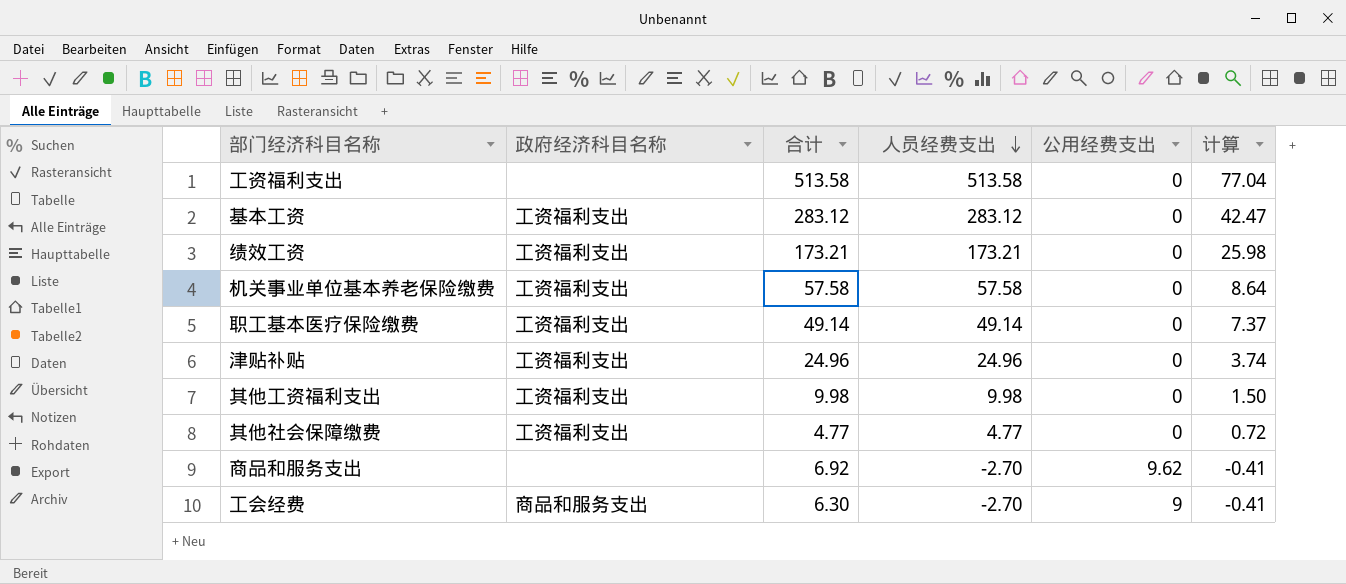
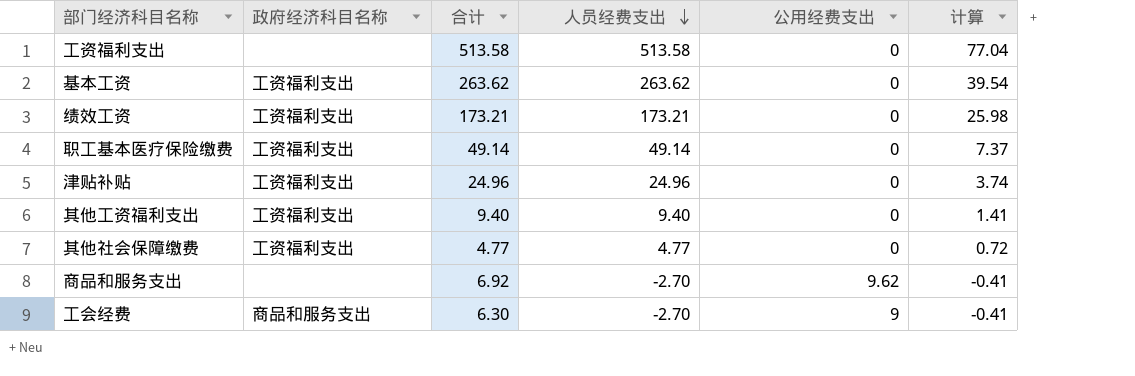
row 机关事业单位基本养老保险缴费: 工资福利支出 | 57.58 | 57.58 | 0 | 8.64 -> none
基本工资 | 合计: 283.12 -> 263.62
基本工资 | 人员经费支出: 283.12 -> 263.62
基本工资 | 计算: 42.47 -> 39.54
其他工资福利支出 | 合计: 9.98 -> 9.40
其他工资福利支出 | 人员经费支出: 9.98 -> 9.40
其他工资福利支出 | 计算: 1.50 -> 1.41

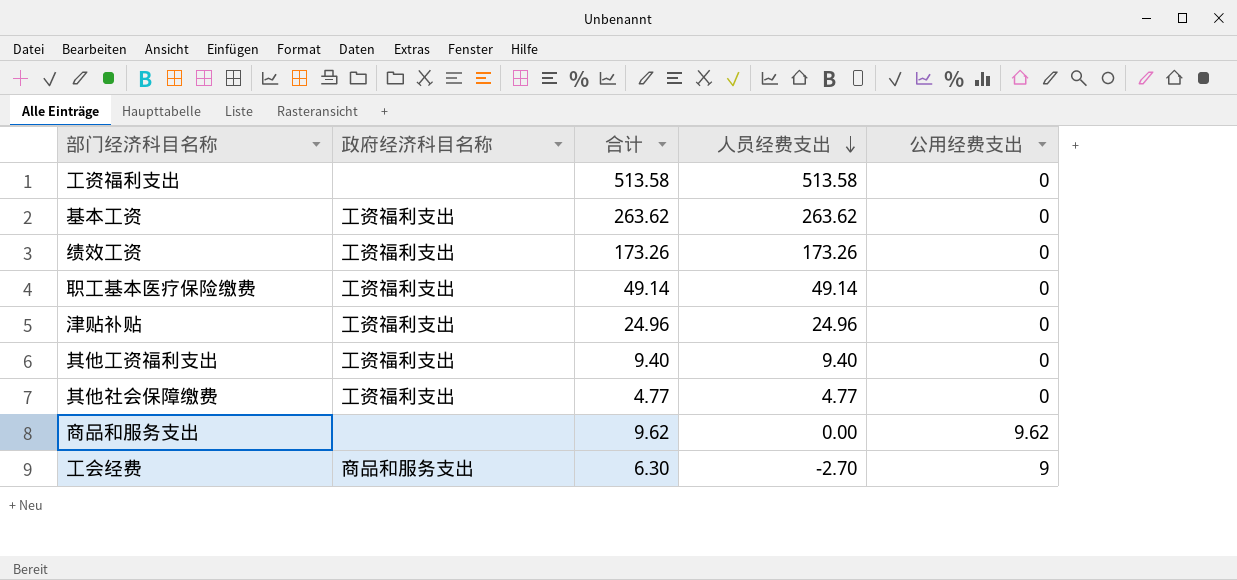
column 计算 | formula: [人员经费支出] * 0.15 -> none
绩效工资 | 合计: 173.21 -> 173.26
绩效工资 | 人员经费支出: 173.21 -> 173.26
商品和服务支出 | 合计: 6.92 -> 9.62
商品和服务支出 | 人员经费支出: -2.70 -> 0.00

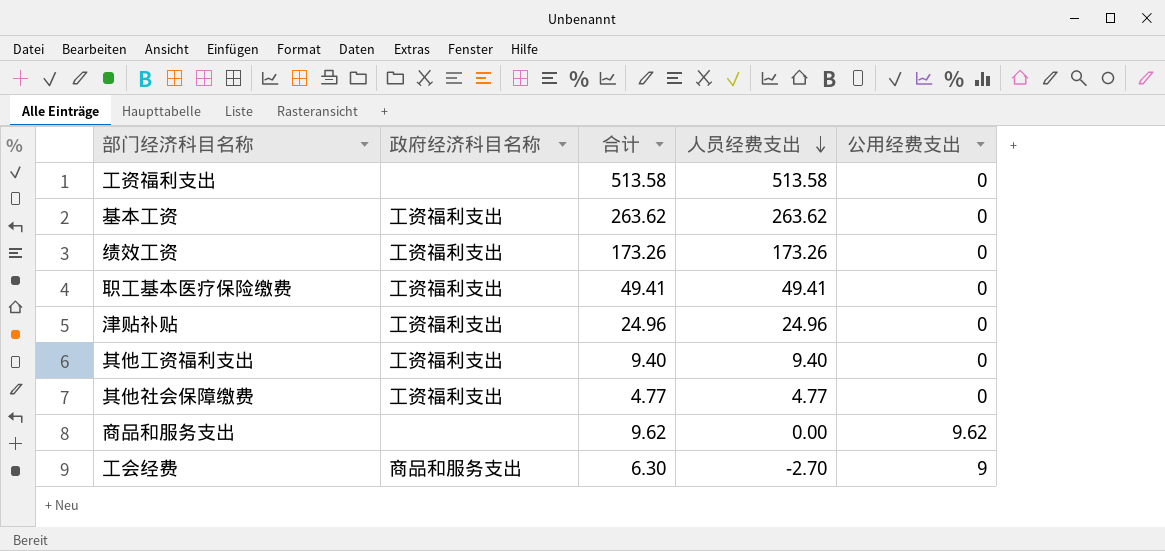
职工基本医疗保险缴费 | 合计: 49.14 -> 49.41
职工基本医疗保险缴费 | 人员经费支出: 49.14 -> 49.41

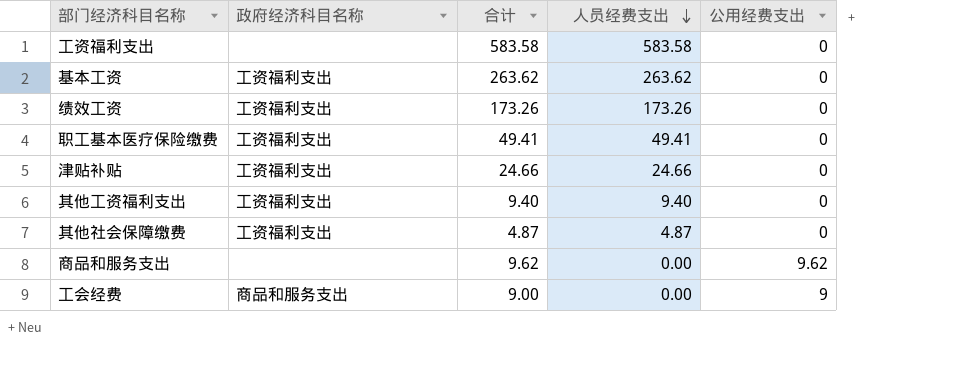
工资福利支出 | 合计: 513.58 -> 583.58
工资福利支出 | 人员经费支出: 513.58 -> 583.58
津贴补贴 | 合计: 24.96 -> 24.66
津贴补贴 | 人员经费支出: 24.96 -> 24.66
其他社会保障缴费 | 合计: 4.77 -> 4.87
其他社会保障缴费 | 人员经费支出: 4.77 -> 4.87
工会经费 | 合计: 6.30 -> 9.00
工会经费 | 人员经费支出: -2.70 -> 0.00

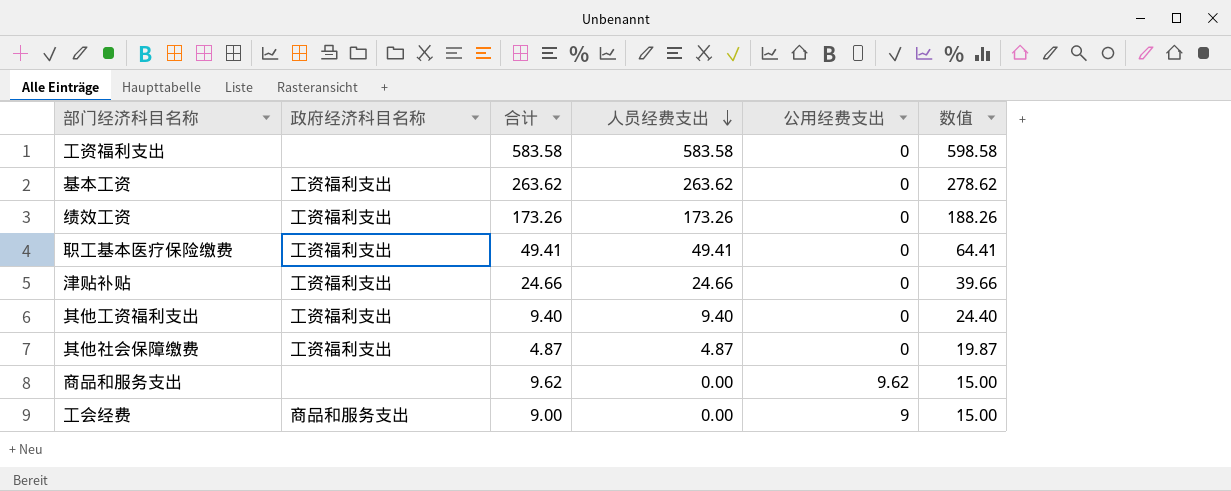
column 数值 | formula: none -> [人员经费支出] + 15

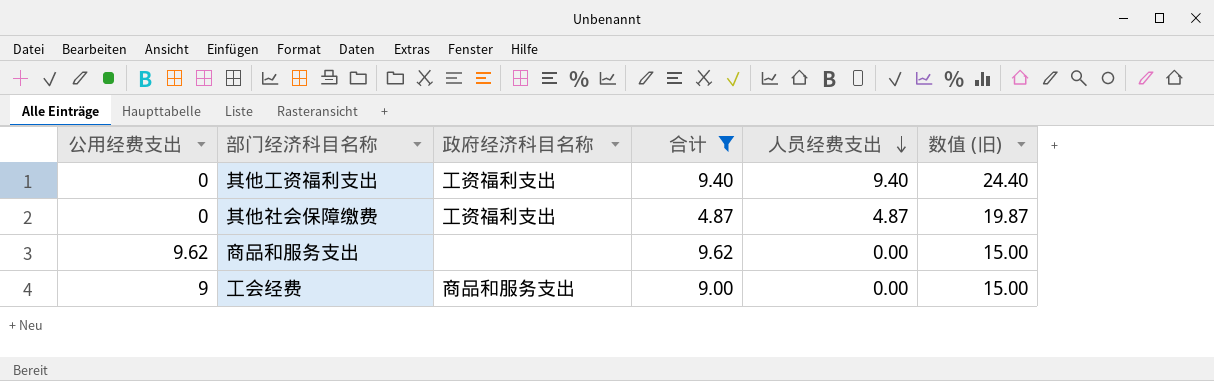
filter: none -> 合计 <= 9.62
column 公用经费支出 | position: 5 -> 1
column name: 数值 -> 数值 (旧)

